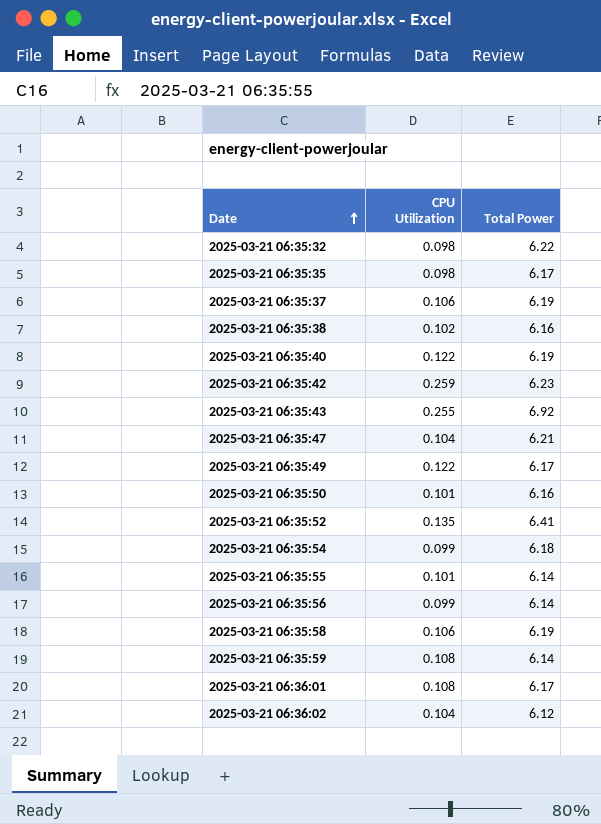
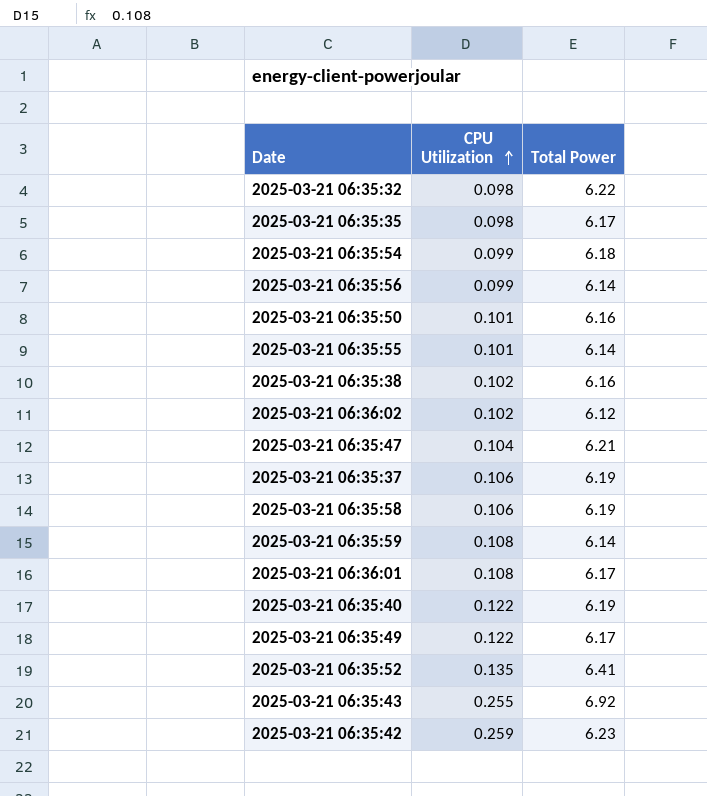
row order: Date ascending -> CPU Utilization ascending
2025-03-21 06:36:02 | CPU Utilization: 0.104 -> 0.102

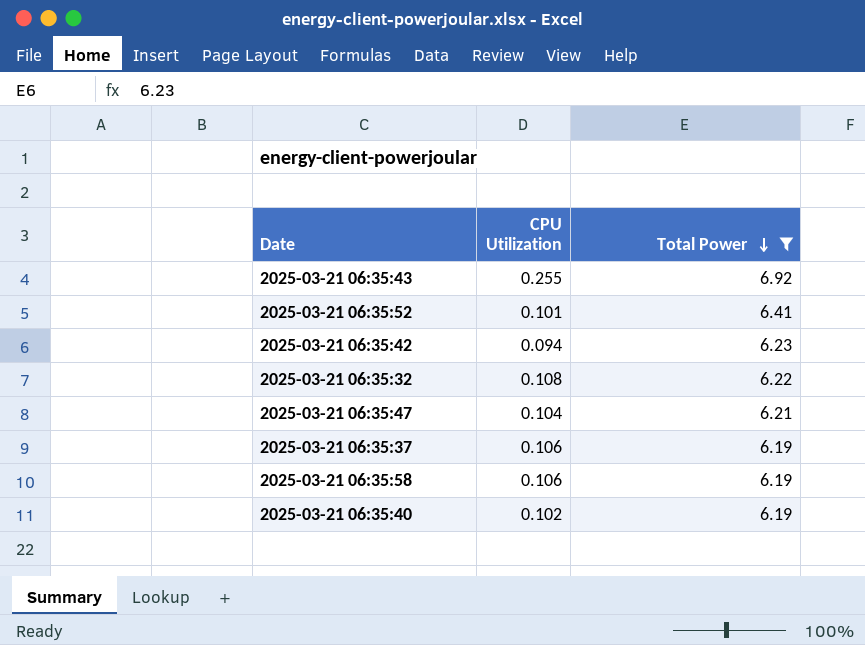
filter: none -> Total Power >= 6.19
row order: CPU Utilization ascending -> Total Power descending
2025-03-21 06:35:52 | CPU Utilization: 0.135 -> 0.101
2025-03-21 06:35:42 | CPU Utilization: 0.259 -> 0.094
2025-03-21 06:35:32 | CPU Utilization: 0.098 -> 0.108
2025-03-21 06:35:40 | CPU Utilization: 0.122 -> 0.102

